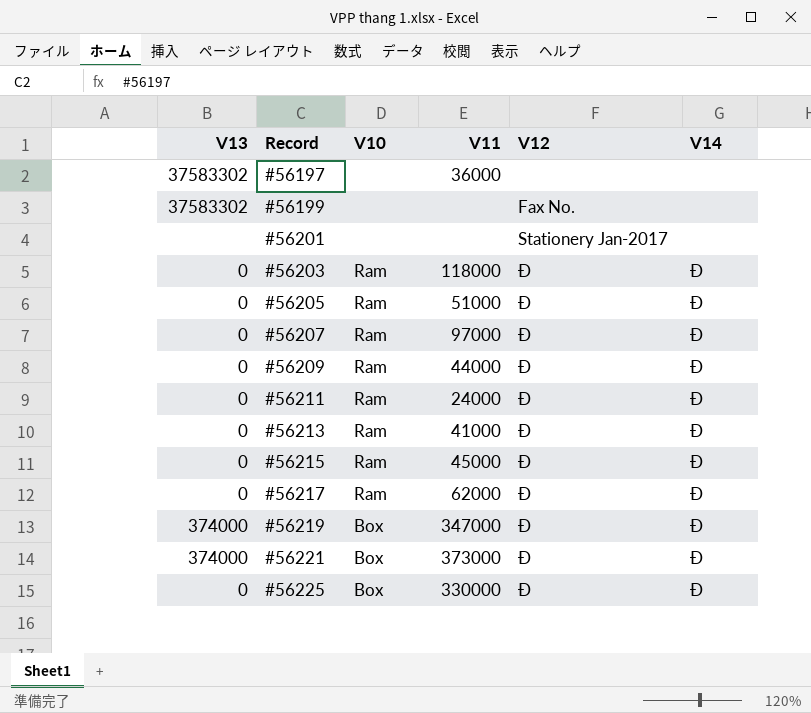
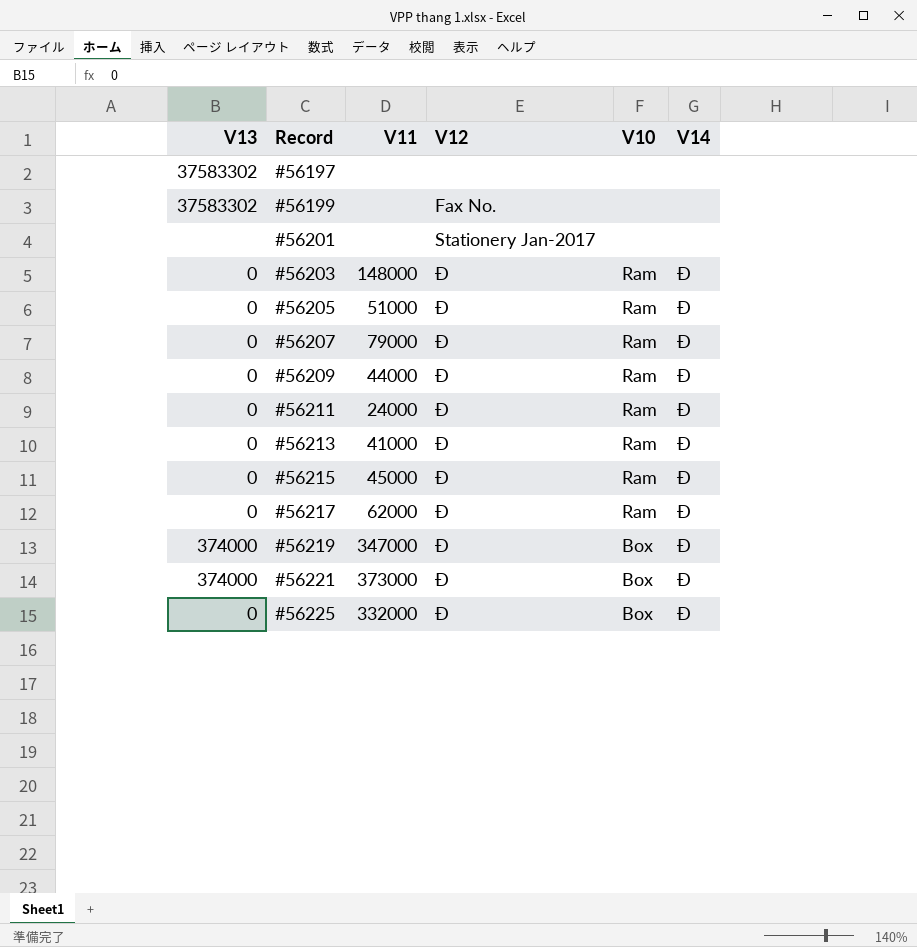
column V10 | position: 3 -> 5
#56197 | V11: 36000 -> none
#56203 | V11: 118000 -> 148000
#56207 | V11: 97000 -> 79000
#56225 | V11: 330000 -> 332000

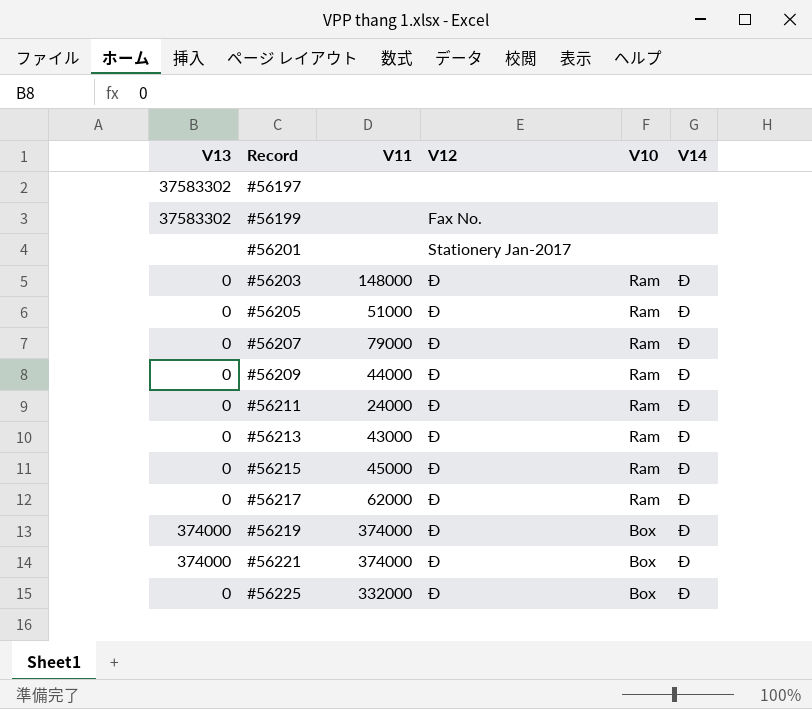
#56213 | V11: 41000 -> 43000
#56219 | V11: 347000 -> 374000
#56221 | V11: 373000 -> 374000

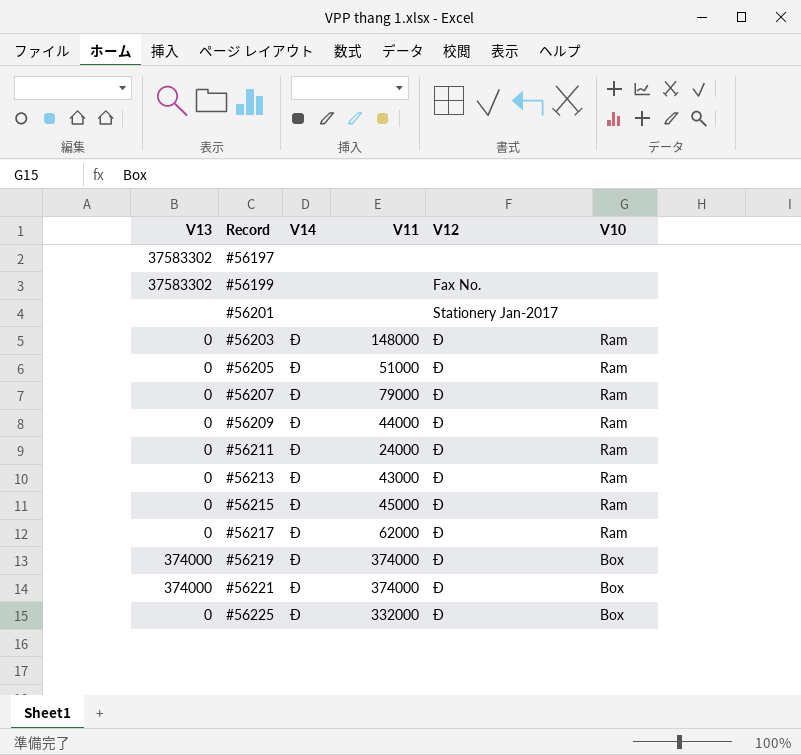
column V14 | position: 6 -> 3

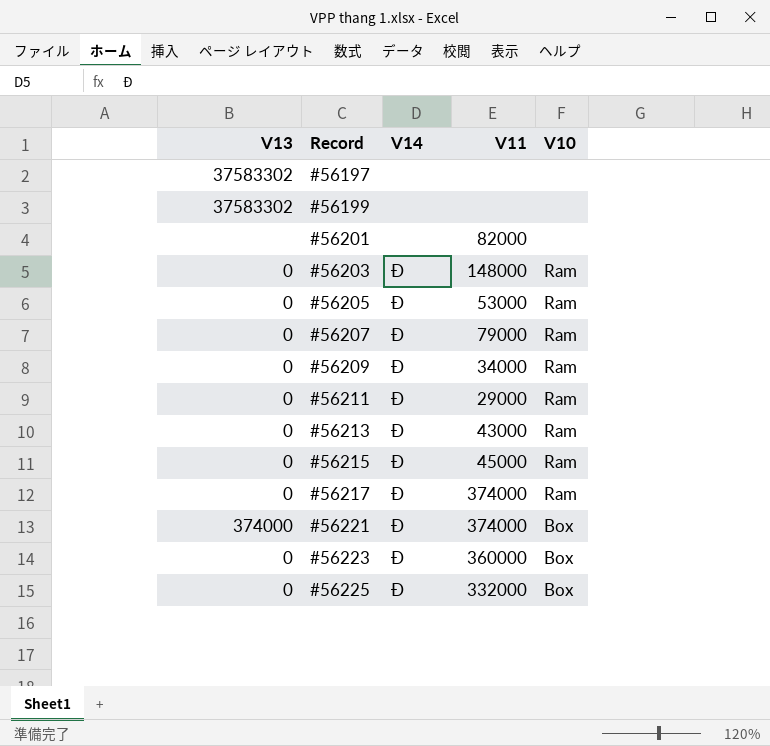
column V12 | position: 5 -> none
row #56219: 374000 | Đ | 374000 | Đ | Box -> none
#56201 | V11: none -> 82000
#56205 | V11: 51000 -> 53000
#56209 | V11: 44000 -> 34000
#56211 | V11: 24000 -> 29000
#56217 | V11: 62000 -> 374000
row #56223: none -> 0 | Đ | 360000 | Box

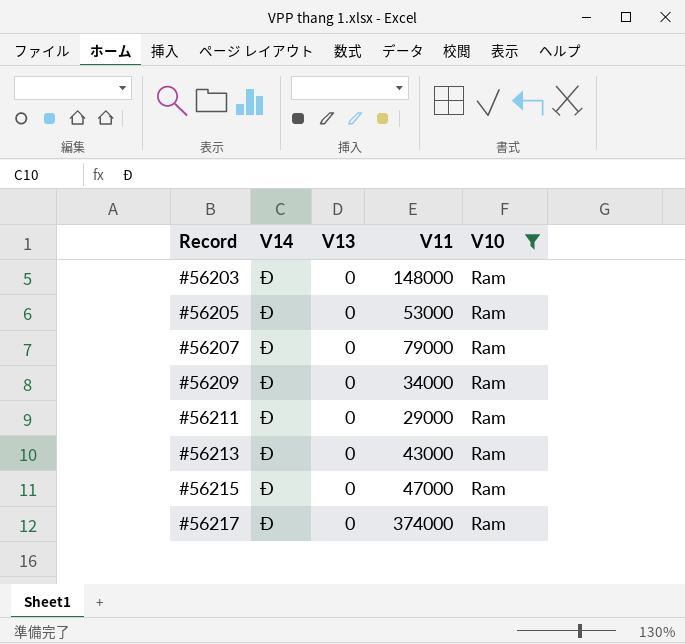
filter: none -> V10 = Ram
column V13 | position: 1 -> 3
#56215 | V11: 45000 -> 47000

